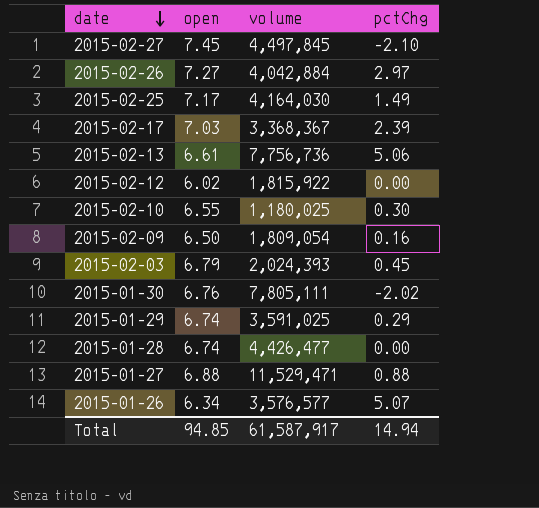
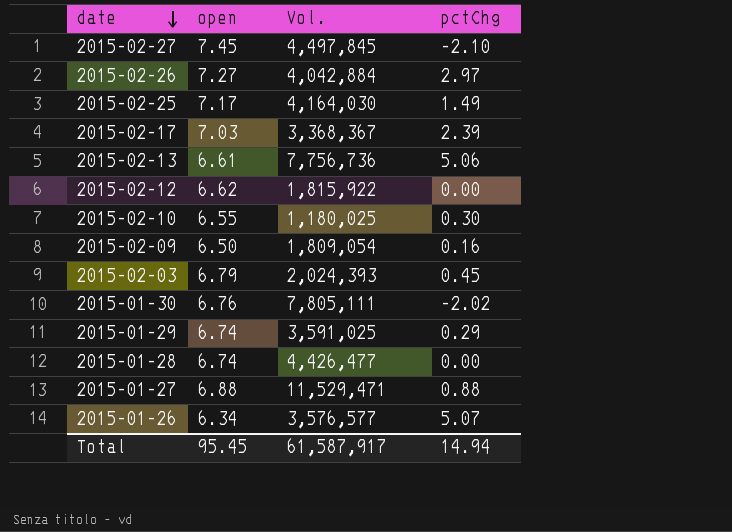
column name: volume -> Vol.
2015-02-12 | open: 6.02 -> 6.62
Total | open: 94.85 -> 95.45

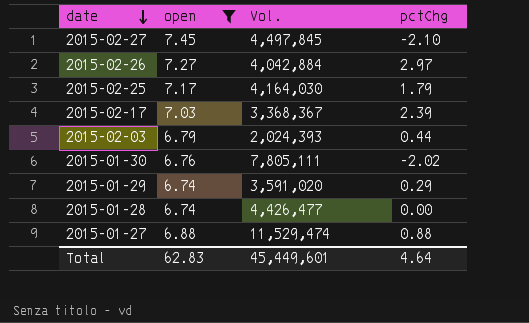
filter: none -> open >= 6.74
2015-02-25 | pctChg: 1.49 -> 1.79
2015-02-03 | pctChg: 0.45 -> 0.44
2015-01-29 | Vol.: 3,591,025 -> 3,591,020
2015-01-27 | Vol.: 11,529,471 -> 11,529,474
Total | open: 95.45 -> 62.83
Total | Vol.: 61,587,917 -> 45,449,601
Total | pctChg: 14.94 -> 4.64

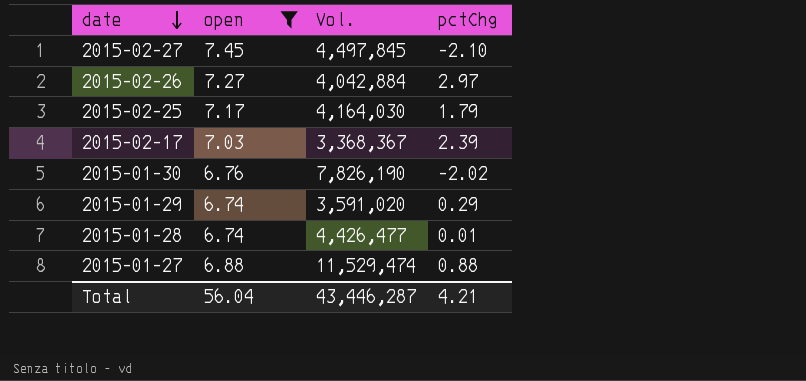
row 2015-02-03: 6.79 | 2,024,393 | 0.44 -> none
2015-01-30 | Vol.: 7,805,111 -> 7,826,190
2015-01-28 | pctChg: 0.00 -> 0.01
Total | open: 62.83 -> 56.04
Total | Vol.: 45,449,601 -> 43,446,287
Total | pctChg: 4.64 -> 4.21

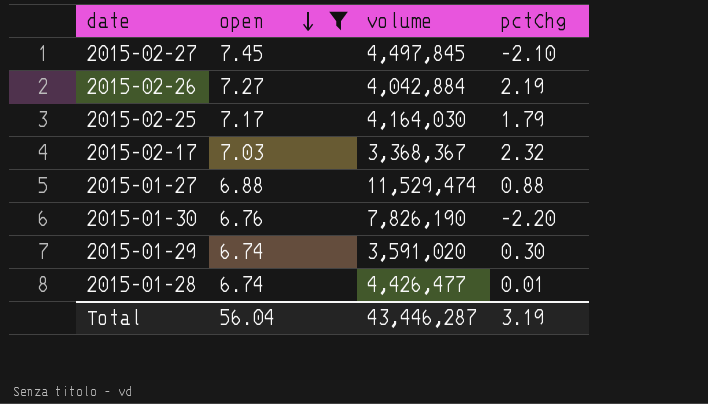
row order: date descending -> open descending
column name: Vol. -> volume
2015-02-26 | pctChg: 2.97 -> 2.19
2015-02-17 | pctChg: 2.39 -> 2.32
2015-01-30 | pctChg: -2.02 -> -2.20
2015-01-29 | pctChg: 0.29 -> 0.30
Total | pctChg: 4.21 -> 3.19

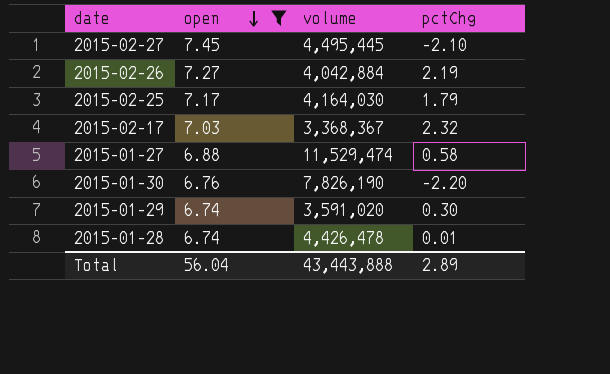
2015-02-27 | volume: 4,497,845 -> 4,495,445
2015-01-27 | pctChg: 0.88 -> 0.58
2015-01-28 | volume: 4,426,477 -> 4,426,478
Total | volume: 43,446,287 -> 43,443,888
Total | pctChg: 3.19 -> 2.89

